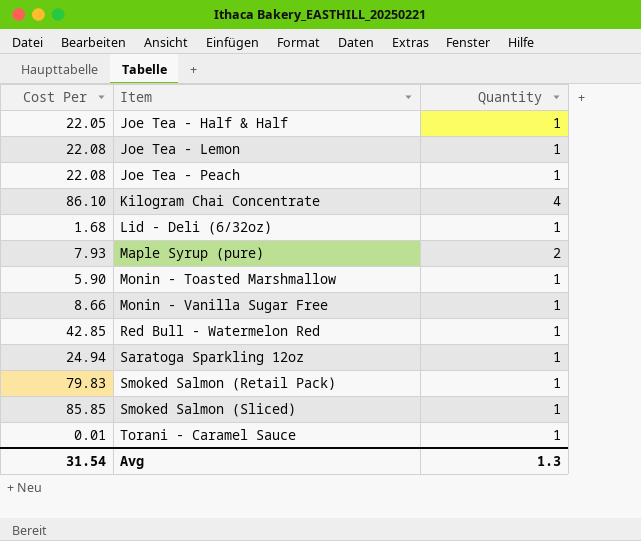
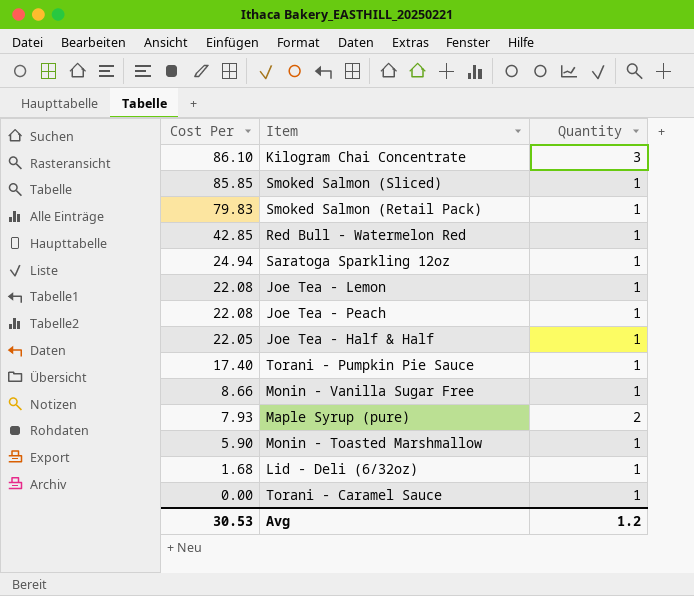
row order: Item ascending -> Cost Per descending
Kilogram Chai Concentrate | Quantity: 4 -> 3
row Torani - Pumpkin Pie Sauce: none -> 17.40 | 1
Torani - Caramel Sauce | Cost Per: 0.01 -> 0.00
Avg | Cost Per: 31.54 -> 30.53
Avg | Quantity: 1.3 -> 1.2

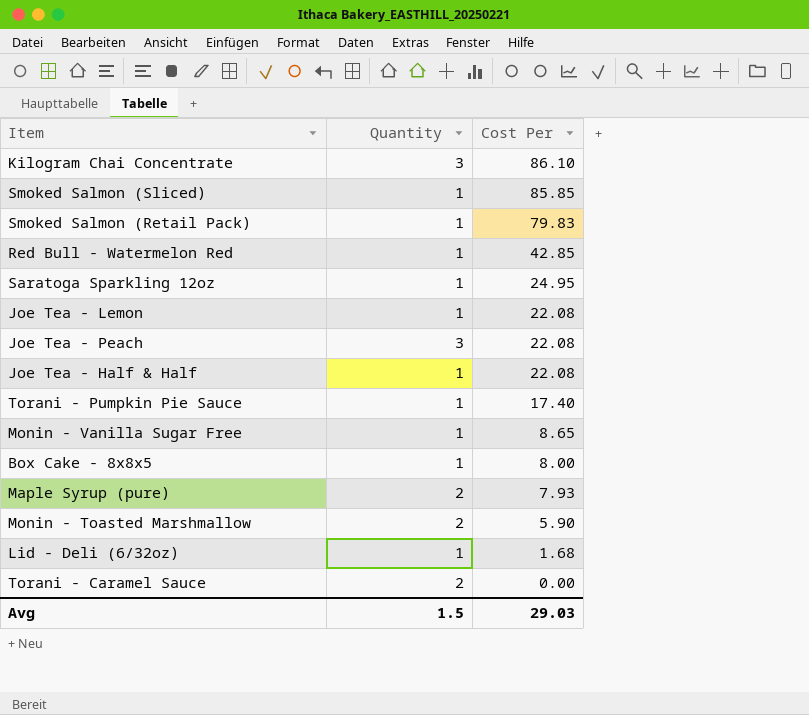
column Cost Per | position: 1 -> 3
Saratoga Sparkling 12oz | Cost Per: 24.94 -> 24.95
Joe Tea - Peach | Quantity: 1 -> 3
Joe Tea - Half & Half | Cost Per: 22.05 -> 22.08
Monin - Vanilla Sugar Free | Cost Per: 8.66 -> 8.65
row Box Cake - 8x8x5: none -> 1 | 8.00
Monin - Toasted Marshmallow | Quantity: 1 -> 2
Torani - Caramel Sauce | Quantity: 1 -> 2
Avg | Quantity: 1.2 -> 1.5
Avg | Cost Per: 30.53 -> 29.03

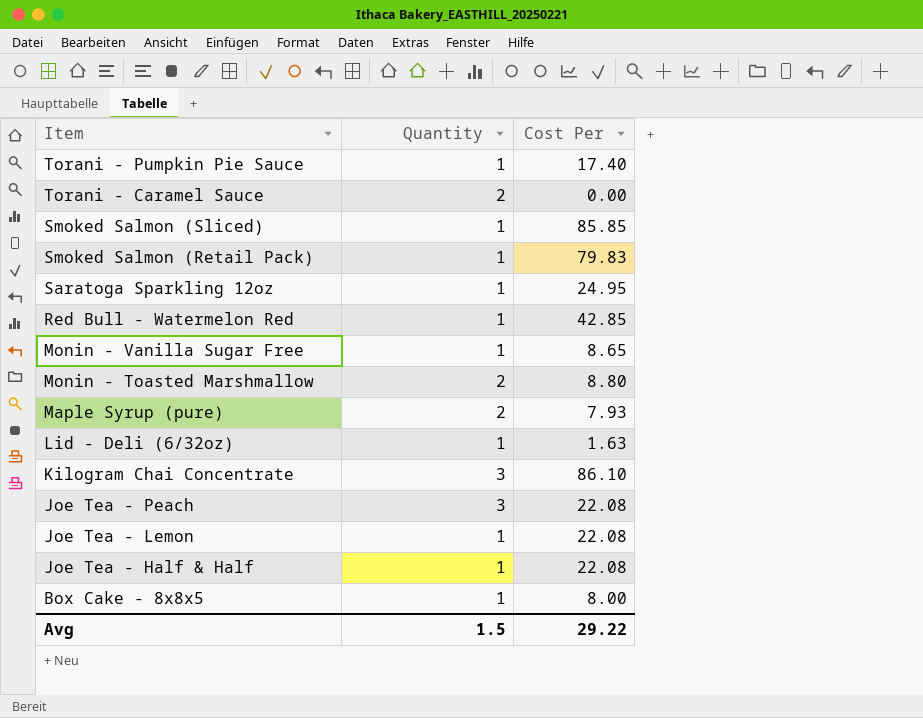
row order: Cost Per descending -> Item descending
Monin - Toasted Marshmallow | Cost Per: 5.90 -> 8.80
Lid - Deli (6/32oz) | Cost Per: 1.68 -> 1.63
Avg | Cost Per: 29.03 -> 29.22

